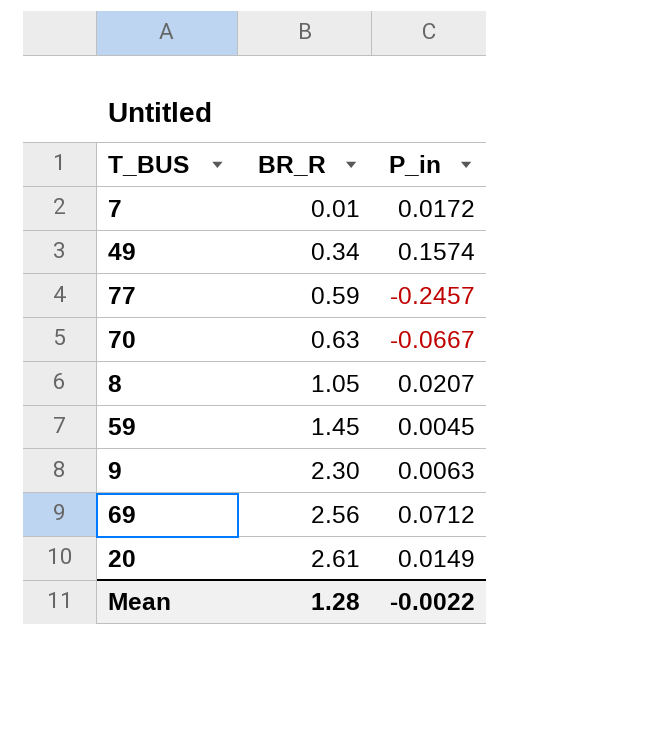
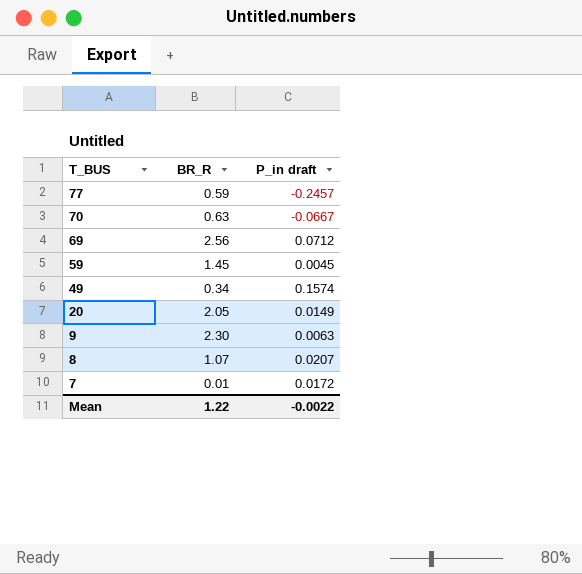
row order: BR_R ascending -> T_BUS descending
column name: P_in -> P_in draft
20 | BR_R: 2.61 -> 2.05
8 | BR_R: 1.05 -> 1.07
Mean | BR_R: 1.28 -> 1.22

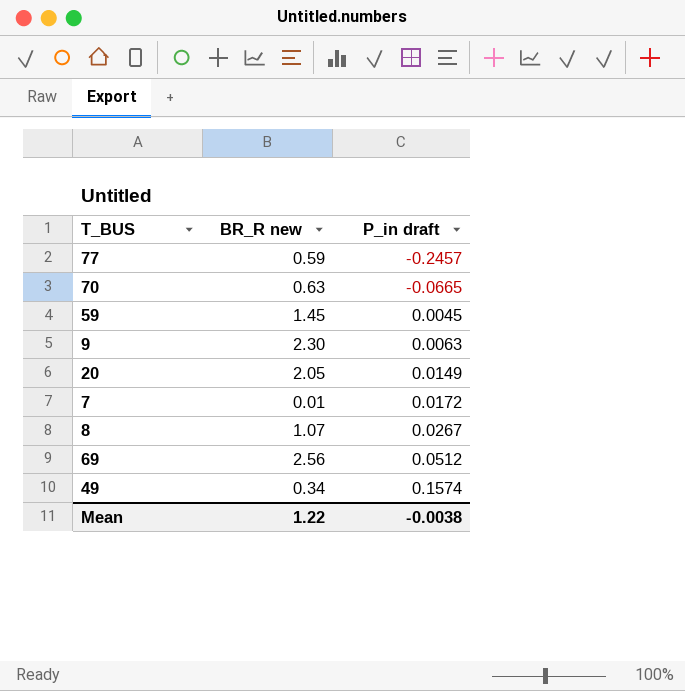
row order: T_BUS descending -> P_in draft ascending
column name: BR_R -> BR_R new
70 | P_in draft: -0.0667 -> -0.0665
8 | P_in draft: 0.0207 -> 0.0267
69 | P_in draft: 0.0712 -> 0.0512
Mean | P_in draft: -0.0022 -> -0.0038

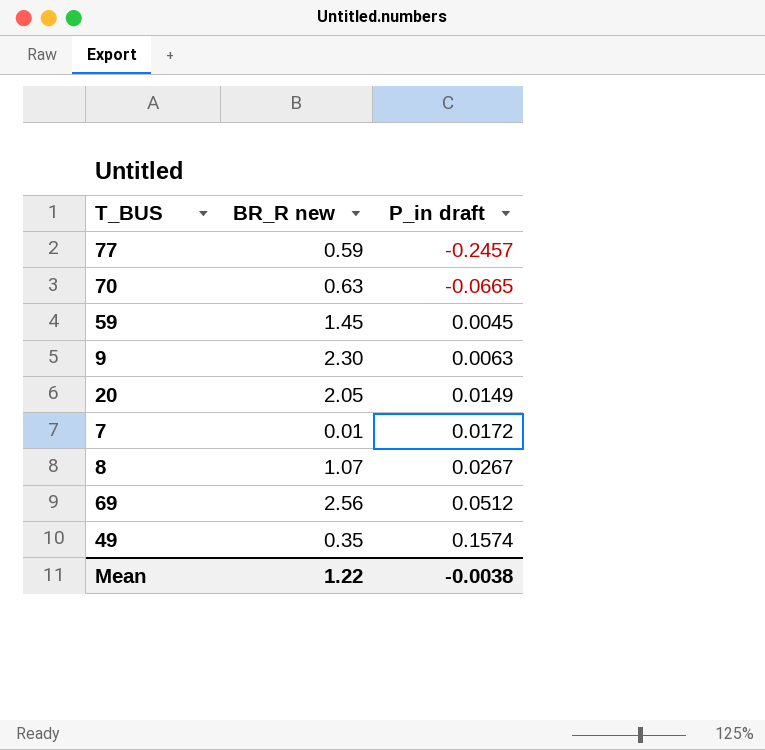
49 | BR_R new: 0.34 -> 0.35

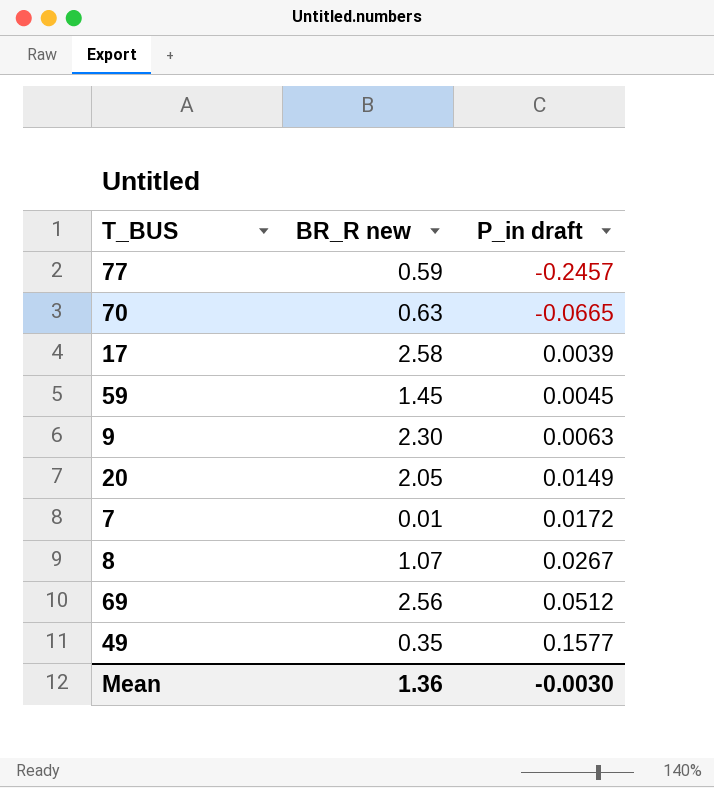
row 17: none -> 2.58 | 0.0039
49 | P_in draft: 0.1574 -> 0.1577
Mean | BR_R new: 1.22 -> 1.36
Mean | P_in draft: -0.0038 -> -0.0030

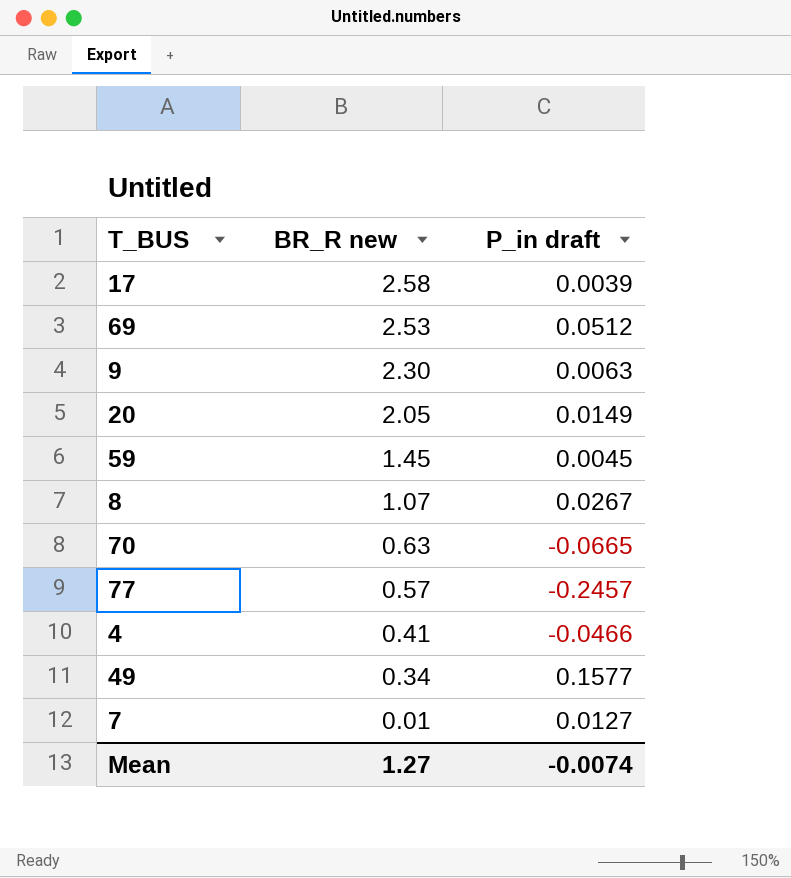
row order: P_in draft ascending -> BR_R new descending
69 | BR_R new: 2.56 -> 2.53
77 | BR_R new: 0.59 -> 0.57
row 4: none -> 0.41 | -0.0466
49 | BR_R new: 0.35 -> 0.34
7 | P_in draft: 0.0172 -> 0.0127
Mean | BR_R new: 1.36 -> 1.27
Mean | P_in draft: -0.0030 -> -0.0074

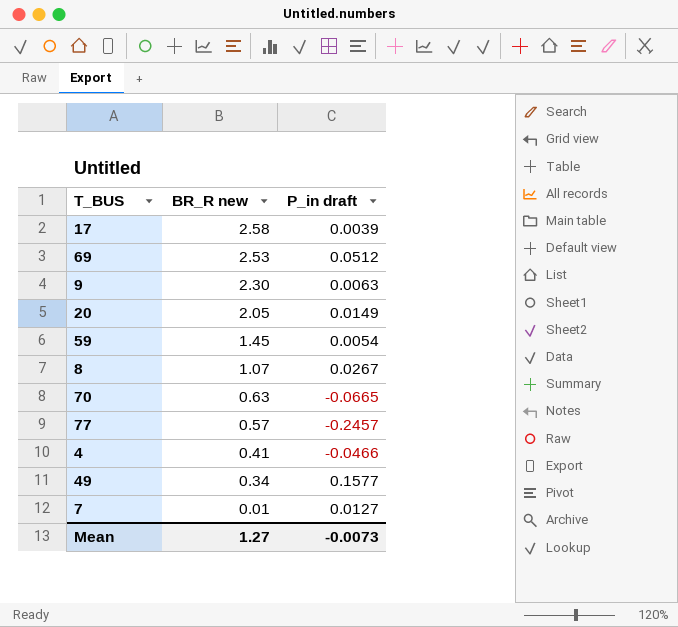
59 | P_in draft: 0.0045 -> 0.0054
Mean | P_in draft: -0.0074 -> -0.0073

